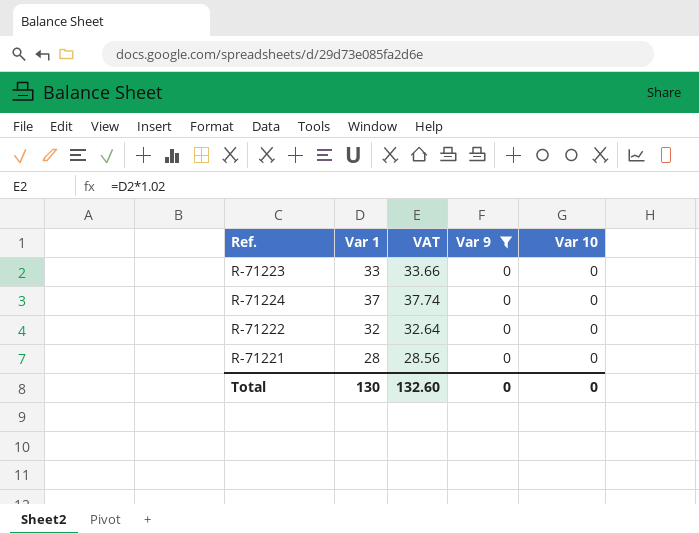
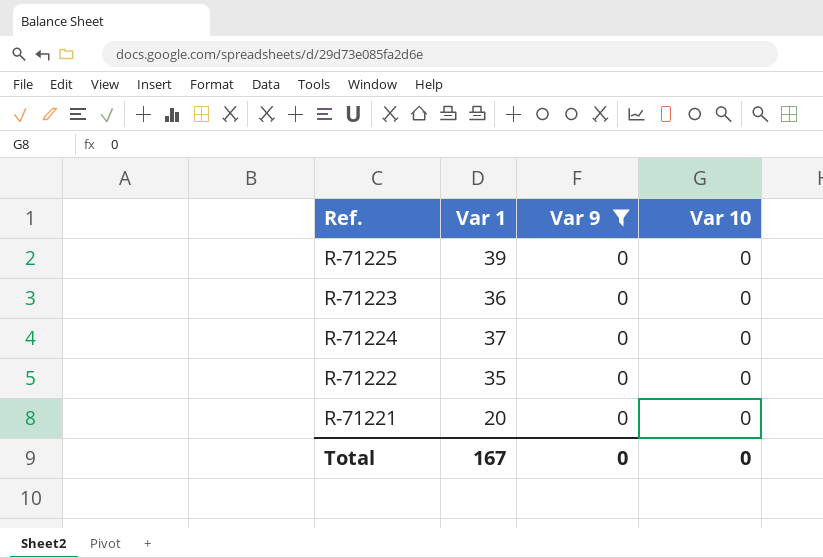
column VAT | formula: [Var 1] * 1.02 -> none
row R-71225: none -> 39 | 0 | 0
R-71223 | Var 1: 33 -> 36
R-71222 | Var 1: 32 -> 35
R-71221 | Var 1: 28 -> 20
Total | Var 1: 130 -> 167

